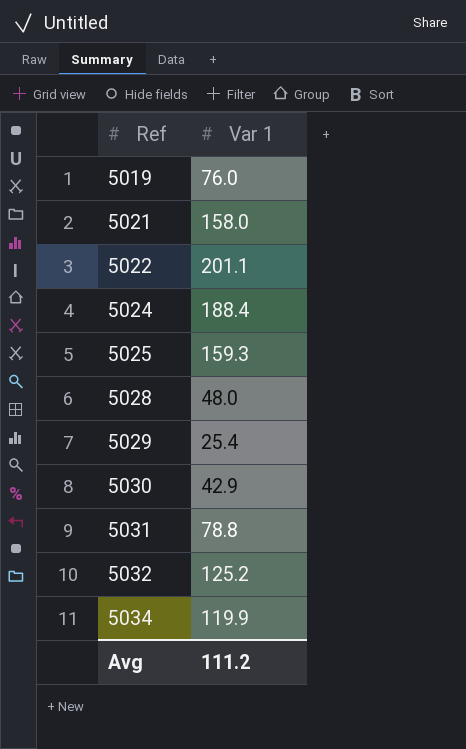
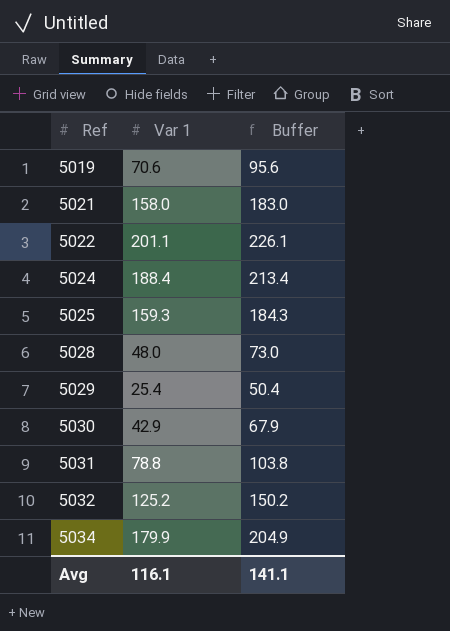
column Buffer | formula: none -> [Var 1] + 25
5019 | Var 1: 76.0 -> 70.6
5034 | Var 1: 119.9 -> 179.9
Avg | Var 1: 111.2 -> 116.1

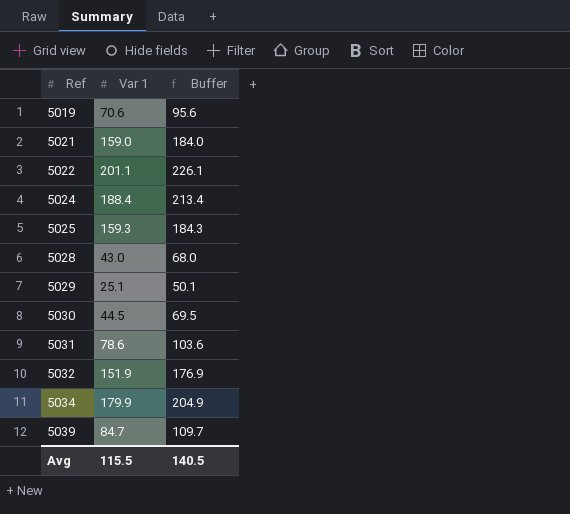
5021 | Var 1: 158.0 -> 159.0
5021 | Buffer: 183.0 -> 184.0
5028 | Var 1: 48.0 -> 43.0
5028 | Buffer: 73.0 -> 68.0
5029 | Var 1: 25.4 -> 25.1
5029 | Buffer: 50.4 -> 50.1
5030 | Var 1: 42.9 -> 44.5
5030 | Buffer: 67.9 -> 69.5
5031 | Var 1: 78.8 -> 78.6
5031 | Buffer: 103.8 -> 103.6
5032 | Var 1: 125.2 -> 151.9
5032 | Buffer: 150.2 -> 176.9
row 5039: none -> 84.7 | 109.7
Avg | Var 1: 116.1 -> 115.5
Avg | Buffer: 141.1 -> 140.5

